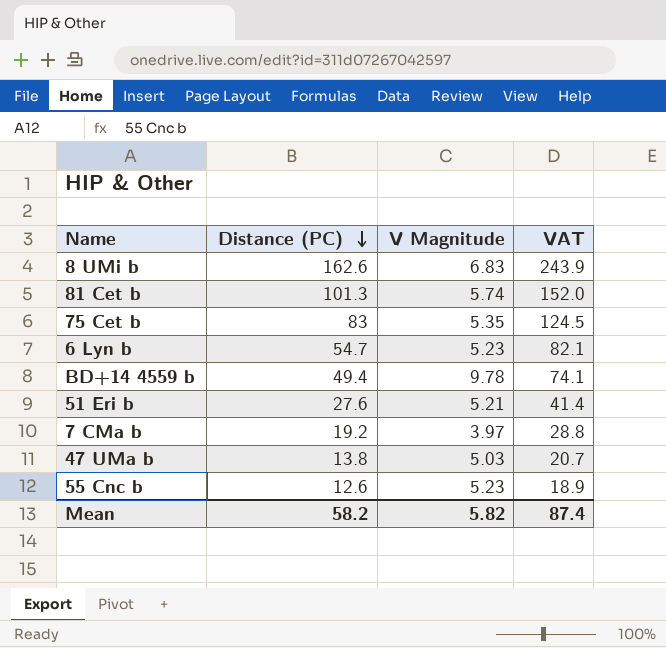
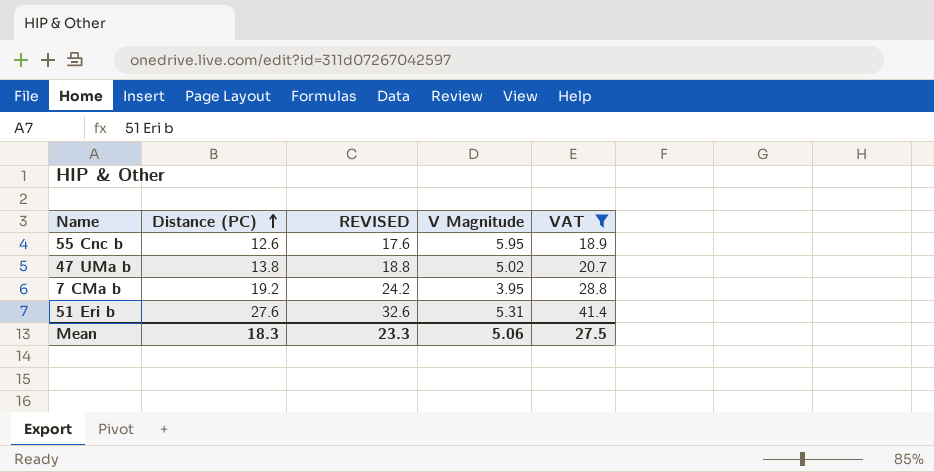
filter: none -> VAT <= 41.4
row order: Distance (PC) descending -> Distance (PC) ascending
column REVISED | formula: none -> [Distance (PC)] + 5
55 Cnc b | V Magnitude: 5.23 -> 5.95
47 UMa b | V Magnitude: 5.03 -> 5.02
7 CMa b | V Magnitude: 3.97 -> 3.95
51 Eri b | V Magnitude: 5.21 -> 5.31
Mean | Distance (PC): 58.2 -> 18.3
Mean | V Magnitude: 5.82 -> 5.06
Mean | VAT: 87.4 -> 27.5

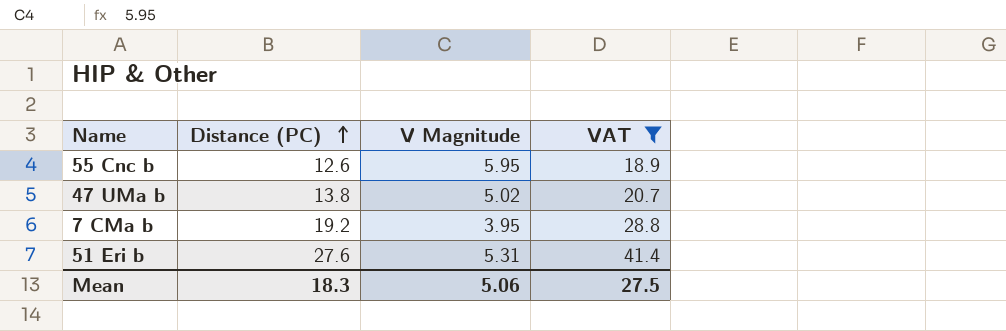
column REVISED | formula: [Distance (PC)] + 5 -> none

